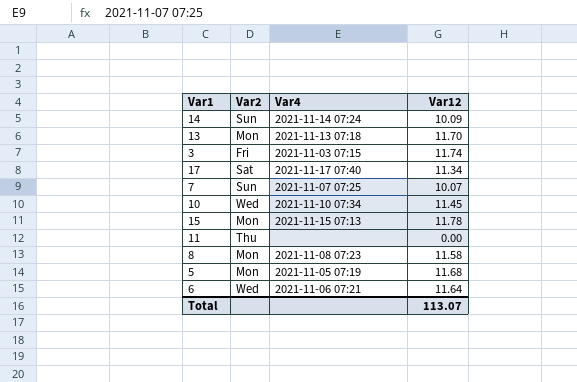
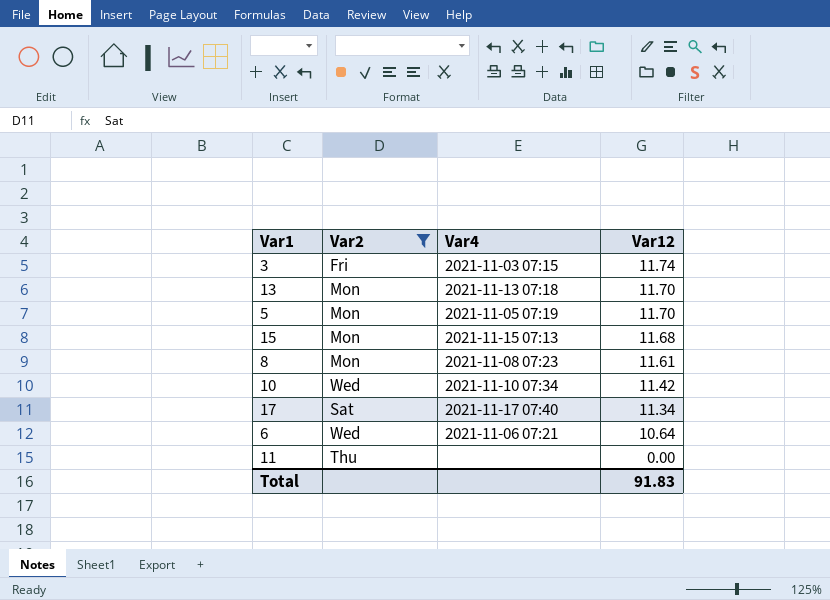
filter: none -> Var2 != Sun
row order: none -> Var12 descending
5 | Var12: 11.68 -> 11.70
15 | Var12: 11.78 -> 11.68
8 | Var12: 11.58 -> 11.61
10 | Var12: 11.45 -> 11.42
6 | Var12: 11.64 -> 10.64
Total | Var12: 113.07 -> 91.83

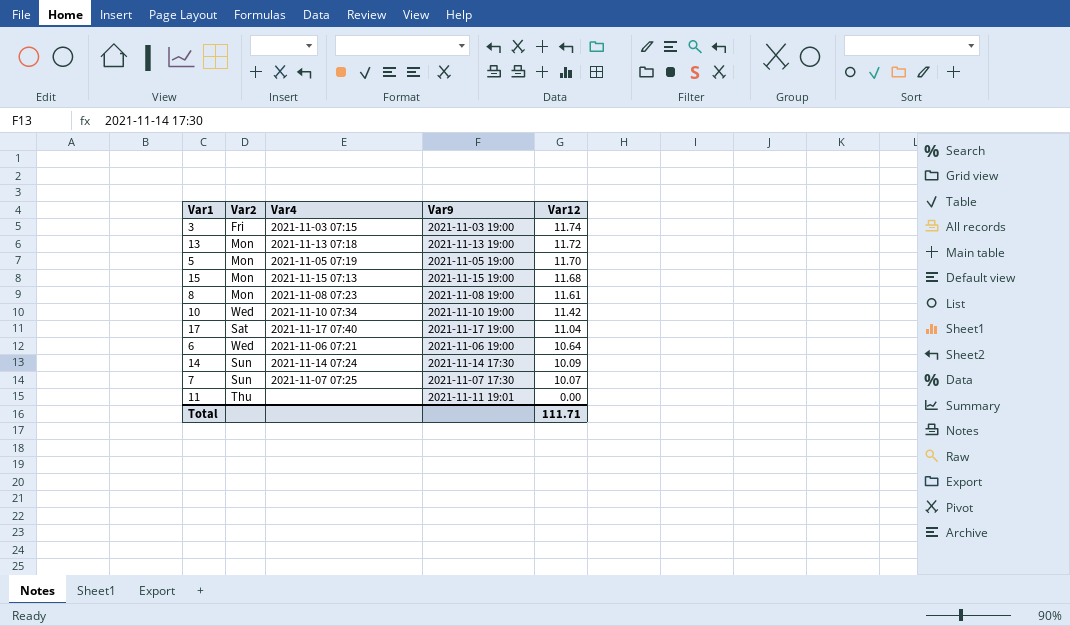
filter: Var2 != Sun -> none
column Var9 | position: none -> 4
13 | Var12: 11.70 -> 11.72
17 | Var12: 11.34 -> 11.04
Total | Var12: 91.83 -> 111.71

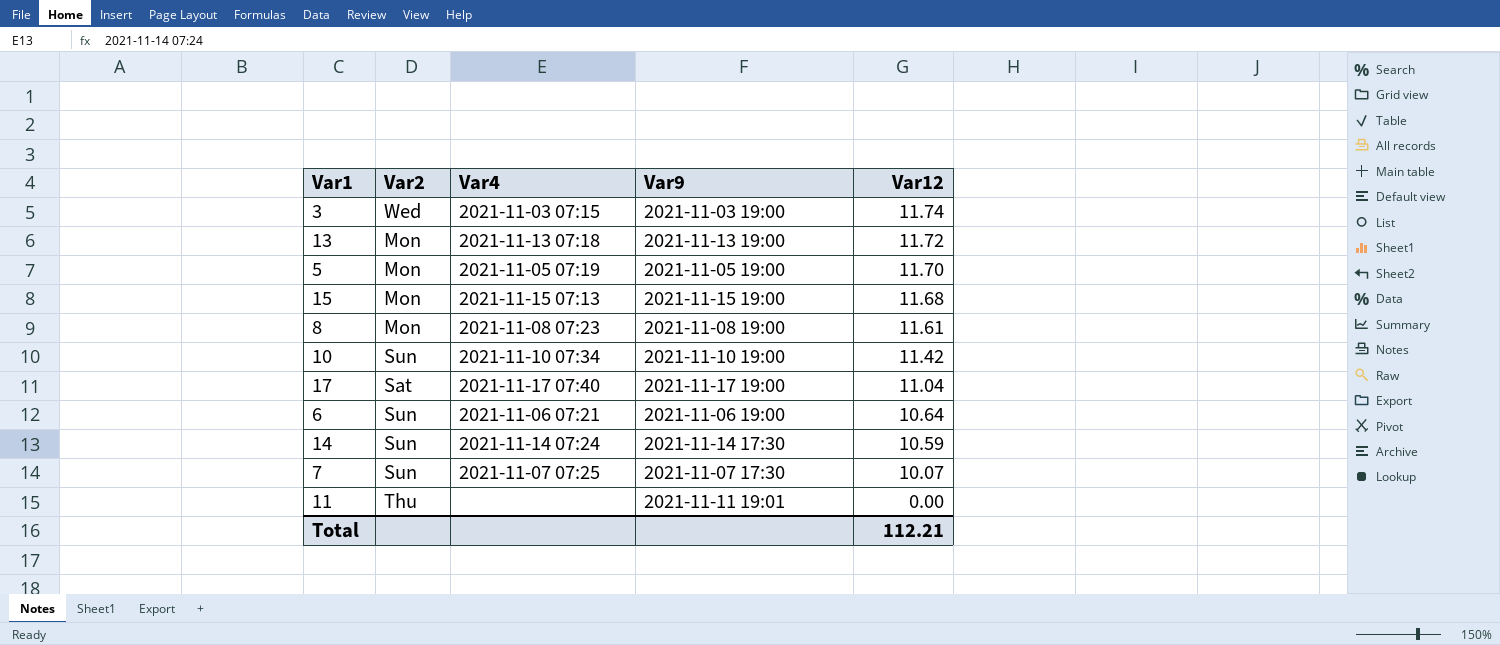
3 | Var2: Fri -> Wed
10 | Var2: Wed -> Sun
6 | Var2: Wed -> Sun
14 | Var12: 10.09 -> 10.59
Total | Var12: 111.71 -> 112.21

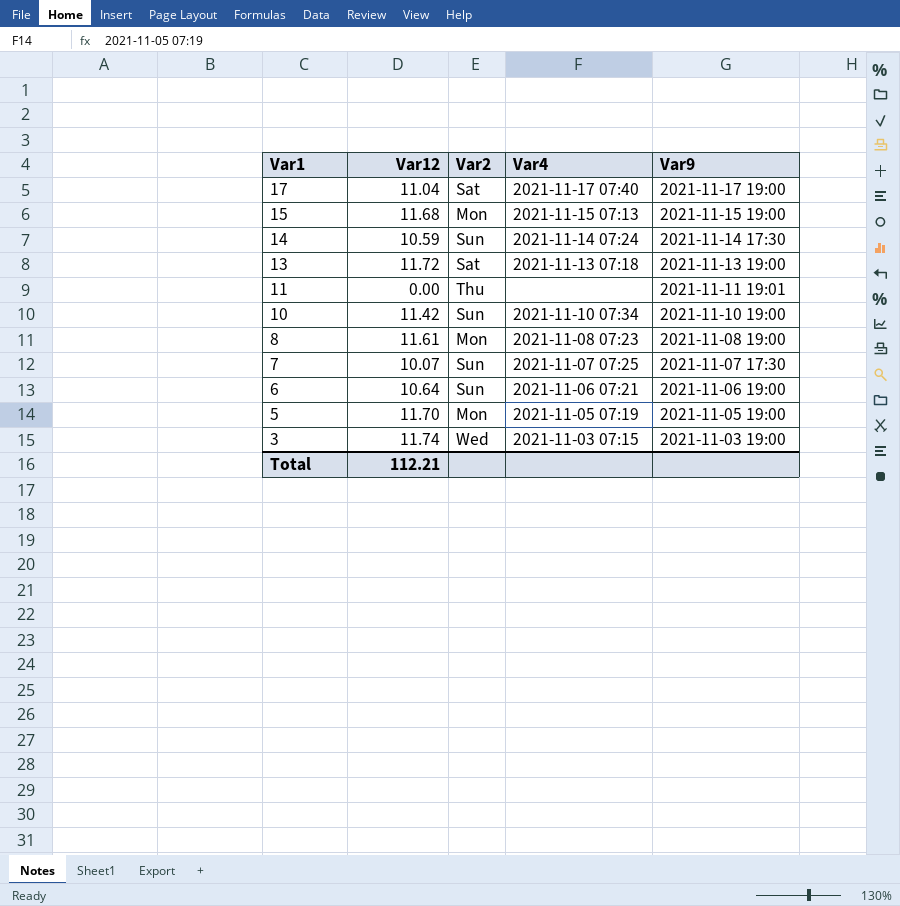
row order: Var12 descending -> Var1 descending
column Var12 | position: 5 -> 2
13 | Var2: Mon -> Sat

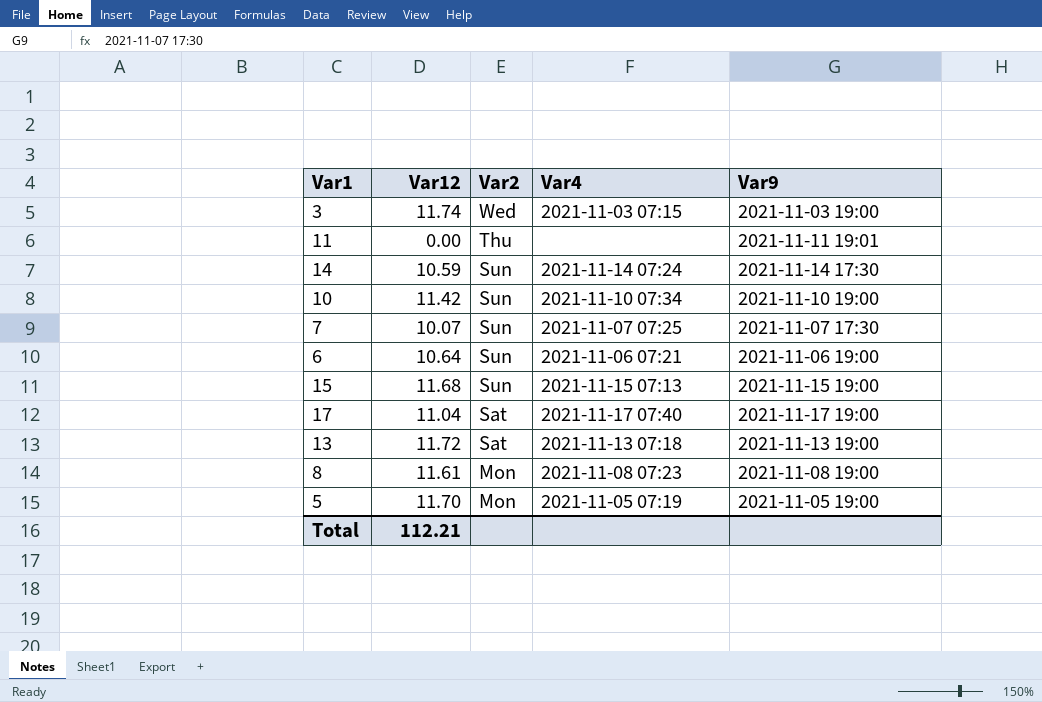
row order: Var1 descending -> Var2 descending
15 | Var2: Mon -> Sun

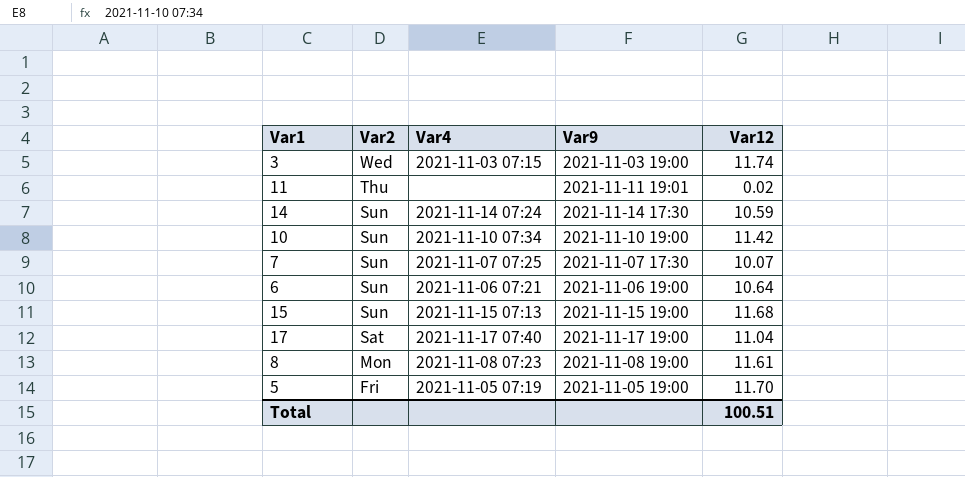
column Var12 | position: 2 -> 5
row 13: 11.72 | Sat | 2021-11-13 07:18 | 2021-11-13 19:00 -> none
11 | Var12: 0.00 -> 0.02
5 | Var2: Mon -> Fri
Total | Var12: 112.21 -> 100.51

